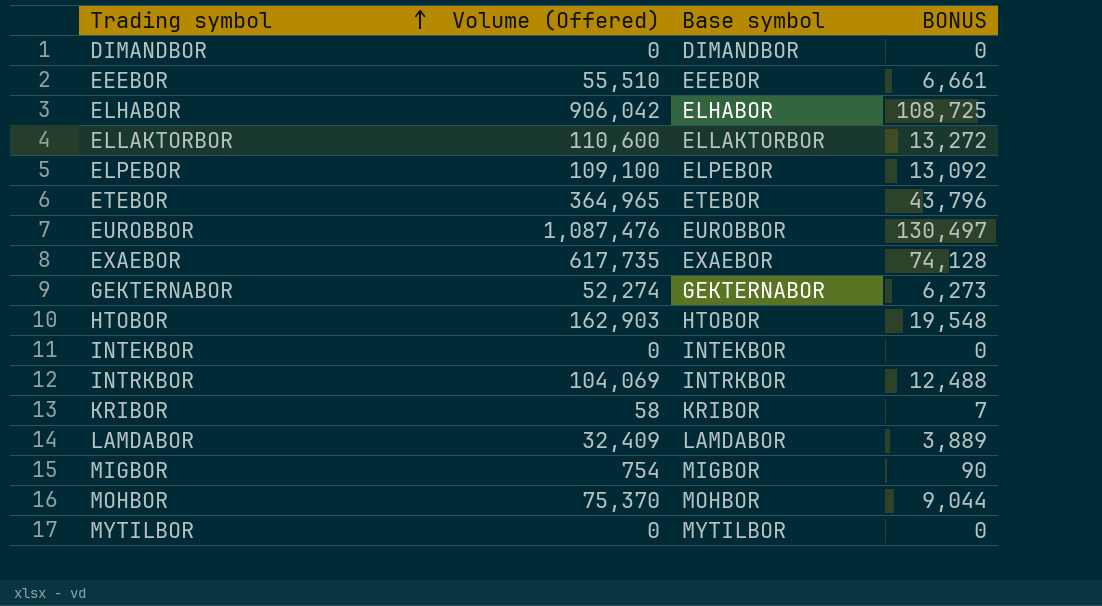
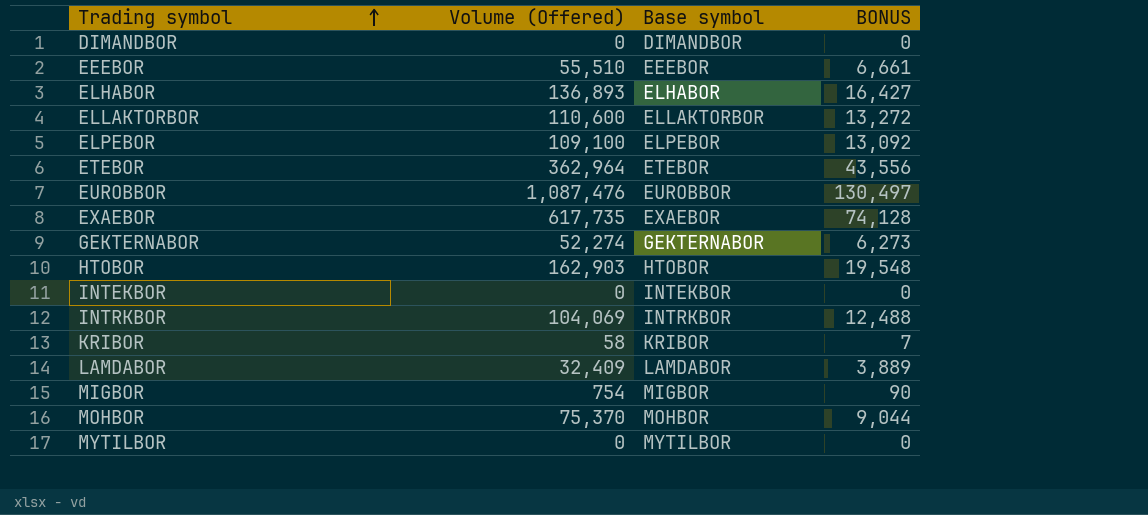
ELHABOR | Volume (Offered): 906,042 -> 136,893
ELHABOR | BONUS: 108,725 -> 16,427
ETEBOR | Volume (Offered): 364,965 -> 362,964
ETEBOR | BONUS: 43,796 -> 43,556

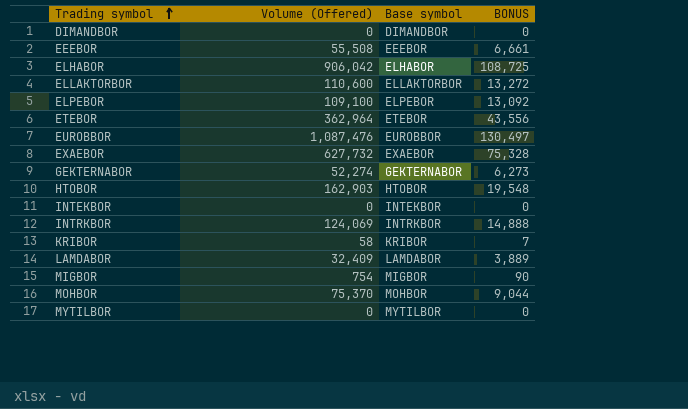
EEEBOR | Volume (Offered): 55,510 -> 55,508
ELHABOR | Volume (Offered): 136,893 -> 906,042
ELHABOR | BONUS: 16,427 -> 108,725
EXAEBOR | Volume (Offered): 617,735 -> 627,732
EXAEBOR | BONUS: 74,128 -> 75,328
INTRKBOR | Volume (Offered): 104,069 -> 124,069
INTRKBOR | BONUS: 12,488 -> 14,888

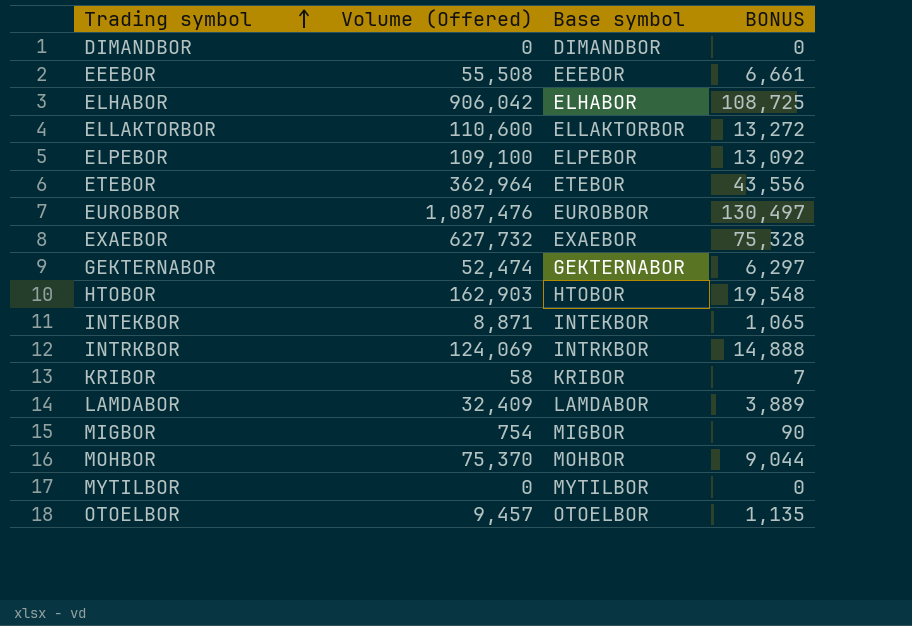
GEKTERNABOR | Volume (Offered): 52,274 -> 52,474
GEKTERNABOR | BONUS: 6,273 -> 6,297
INTEKBOR | Volume (Offered): 0 -> 8,871
INTEKBOR | BONUS: 0 -> 1,065
row OTOELBOR: none -> 9,457 | OTOELBOR | 1,135

